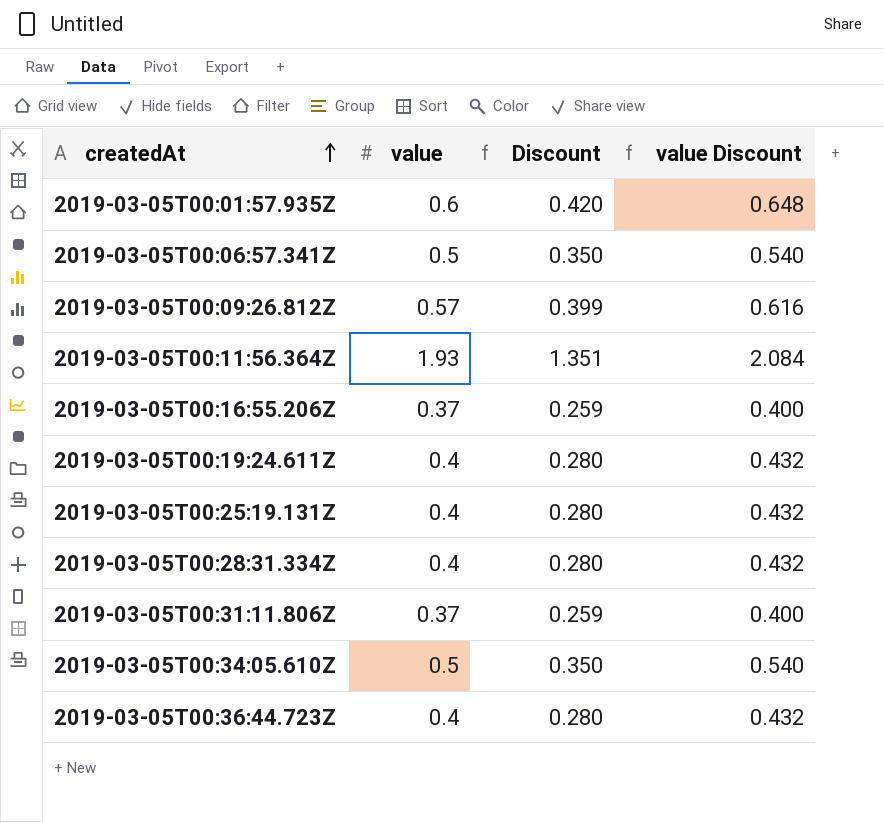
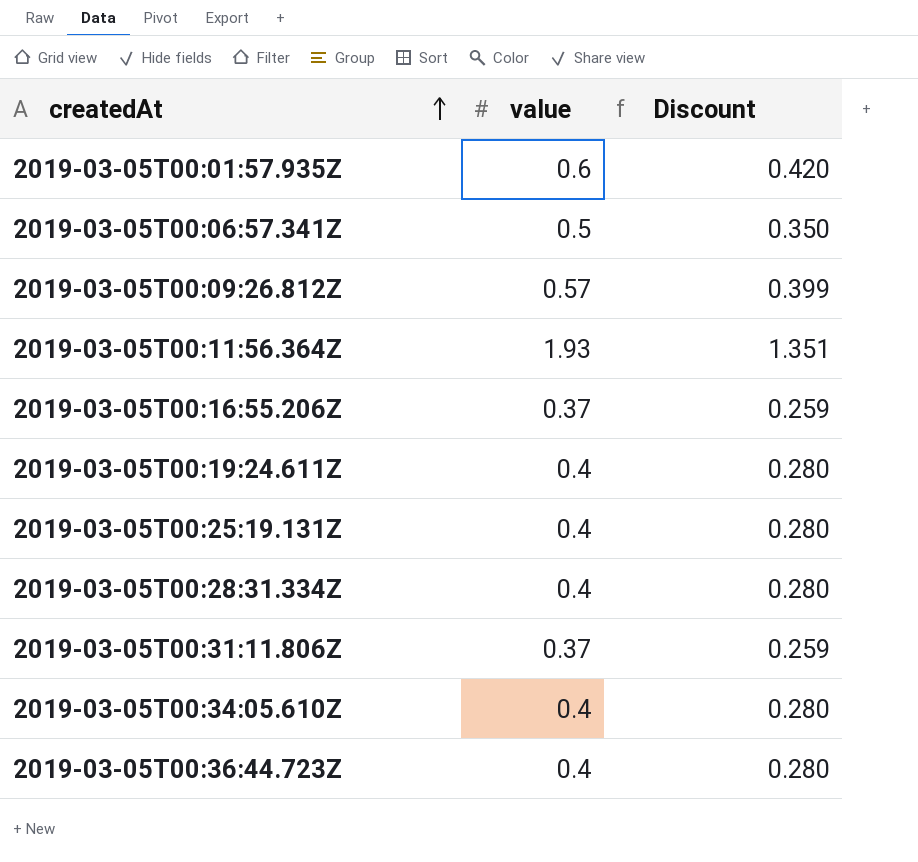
column value Discount | formula: [value] * 1.08 -> none
2019-03-05T00:34:05.610Z | value: 0.5 -> 0.4
2019-03-05T00:34:05.610Z | Discount: 0.350 -> 0.280

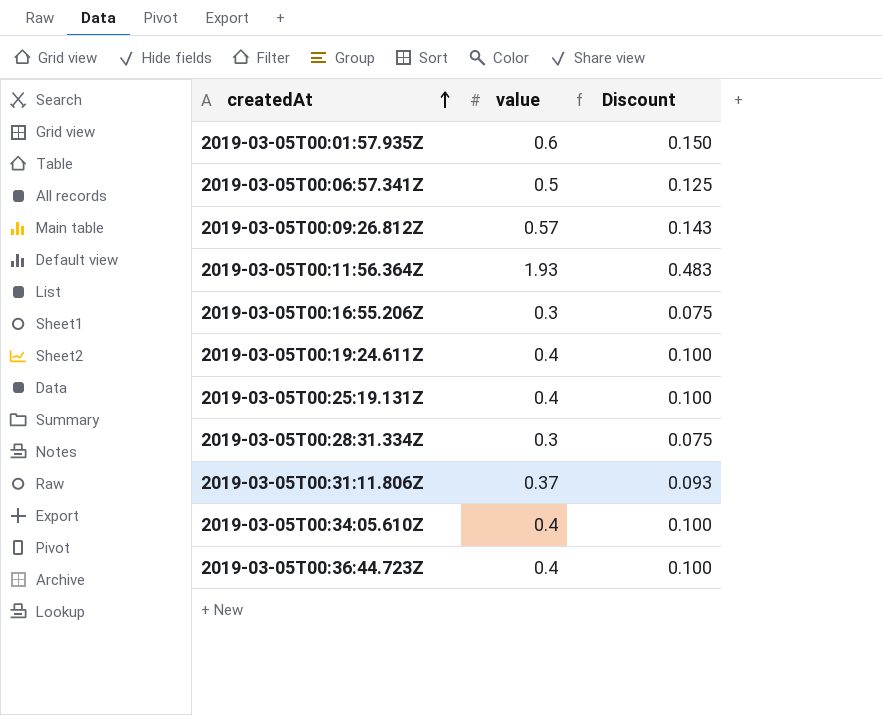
column Discount | formula: [value] * 0.7 -> [value] * 0.25
2019-03-05T00:16:55.206Z | value: 0.37 -> 0.3
2019-03-05T00:28:31.334Z | value: 0.4 -> 0.3

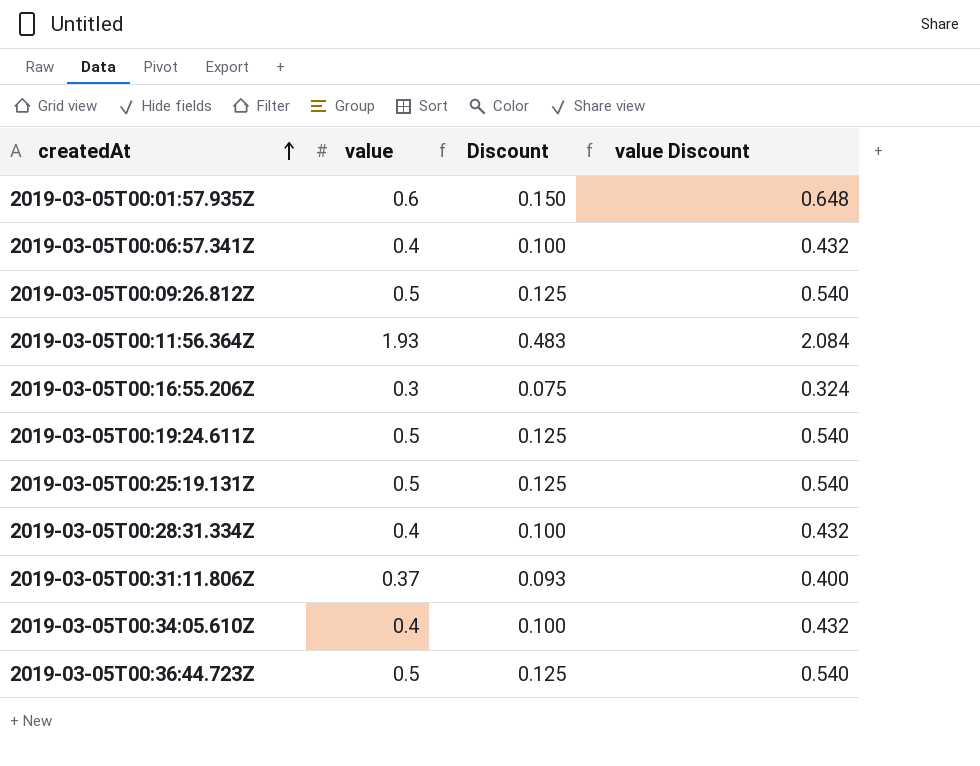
column value Discount | formula: none -> [value] * 1.08
2019-03-05T00:06:57.341Z | value: 0.5 -> 0.4
2019-03-05T00:06:57.341Z | Discount: 0.125 -> 0.100
2019-03-05T00:09:26.812Z | value: 0.57 -> 0.5
2019-03-05T00:09:26.812Z | Discount: 0.143 -> 0.125
2019-03-05T00:19:24.611Z | value: 0.4 -> 0.5
2019-03-05T00:19:24.611Z | Discount: 0.100 -> 0.125
2019-03-05T00:25:19.131Z | value: 0.4 -> 0.5
2019-03-05T00:25:19.131Z | Discount: 0.100 -> 0.125
2019-03-05T00:28:31.334Z | value: 0.3 -> 0.4
2019-03-05T00:28:31.334Z | Discount: 0.075 -> 0.100
2019-03-05T00:36:44.723Z | value: 0.4 -> 0.5
2019-03-05T00:36:44.723Z | Discount: 0.100 -> 0.125

